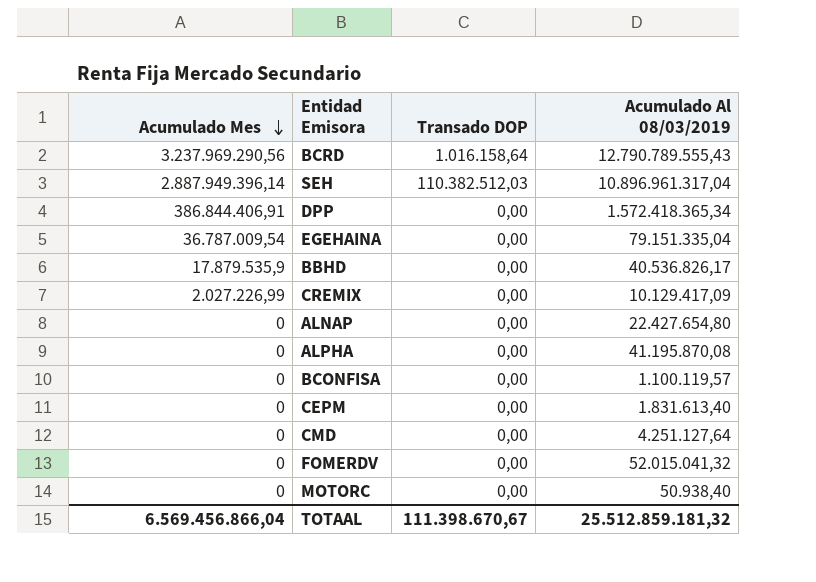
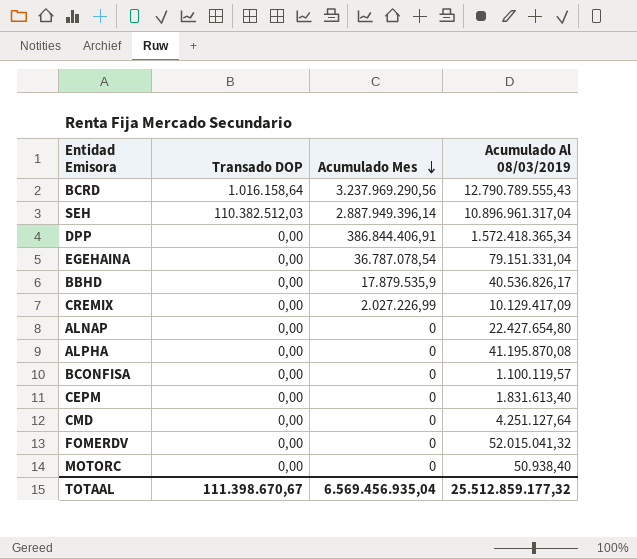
column Acumulado Mes | position: 1 -> 3
EGEHAINA | Acumulado Mes: 36.787.009,54 -> 36.787.078,54
EGEHAINA | Acumulado Al 08/03/2019: 79.151.335,04 -> 79.151.331,04
TOTAAL | Acumulado Mes: 6.569.456.866,04 -> 6.569.456.935,04
TOTAAL | Acumulado Al 08/03/2019: 25.512.859.181,32 -> 25.512.859.177,32

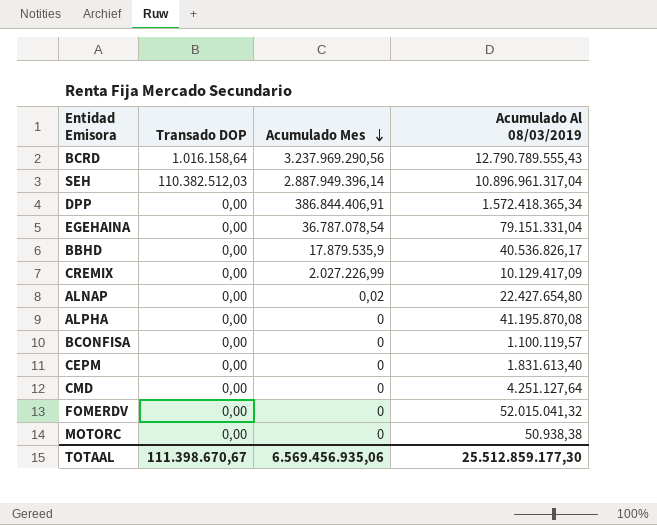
ALNAP | Acumulado Mes: 0 -> 0,02
MOTORC | Acumulado Al 08/03/2019: 50.938,40 -> 50.938,38
TOTAAL | Acumulado Mes: 6.569.456.935,04 -> 6.569.456.935,06
TOTAAL | Acumulado Al 08/03/2019: 25.512.859.177,32 -> 25.512.859.177,30

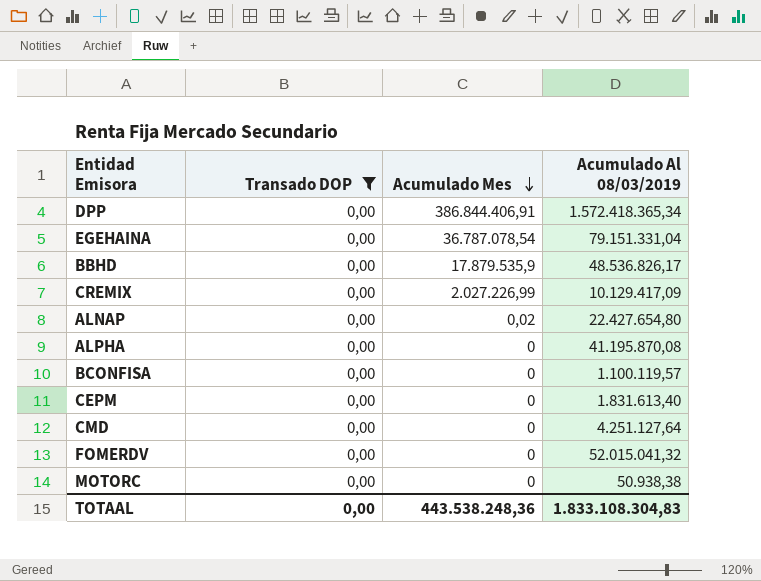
filter: none -> Transado DOP = 0,00
BBHD | Acumulado Al 08/03/2019: 40.536.826,17 -> 48.536.826,17
TOTAAL | Transado DOP: 111.398.670,67 -> 0,00
TOTAAL | Acumulado Mes: 6.569.456.935,06 -> 443.538.248,36
TOTAAL | Acumulado Al 08/03/2019: 25.512.859.177,30 -> 1.833.108.304,83

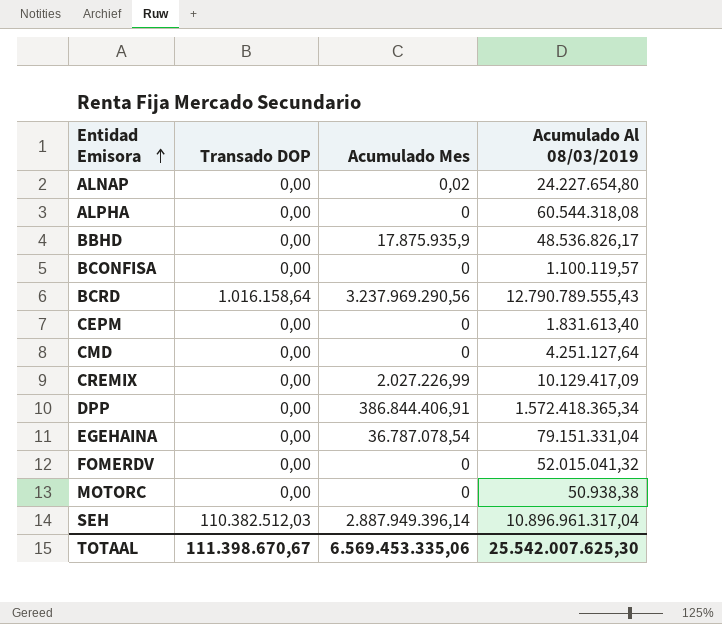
filter: Transado DOP = 0,00 -> none
row order: Acumulado Mes descending -> Entidad Emisora ascending
ALNAP | Acumulado Al 08/03/2019: 22.427.654,80 -> 24.227.654,80
ALPHA | Acumulado Al 08/03/2019: 41.195.870,08 -> 60.544.318,08
BBHD | Acumulado Mes: 17.879.535,9 -> 17.875.935,9
TOTAAL | Transado DOP: 0,00 -> 111.398.670,67
TOTAAL | Acumulado Mes: 443.538.248,36 -> 6.569.453.335,06
TOTAAL | Acumulado Al 08/03/2019: 1.833.108.304,83 -> 25.542.007.625,30

